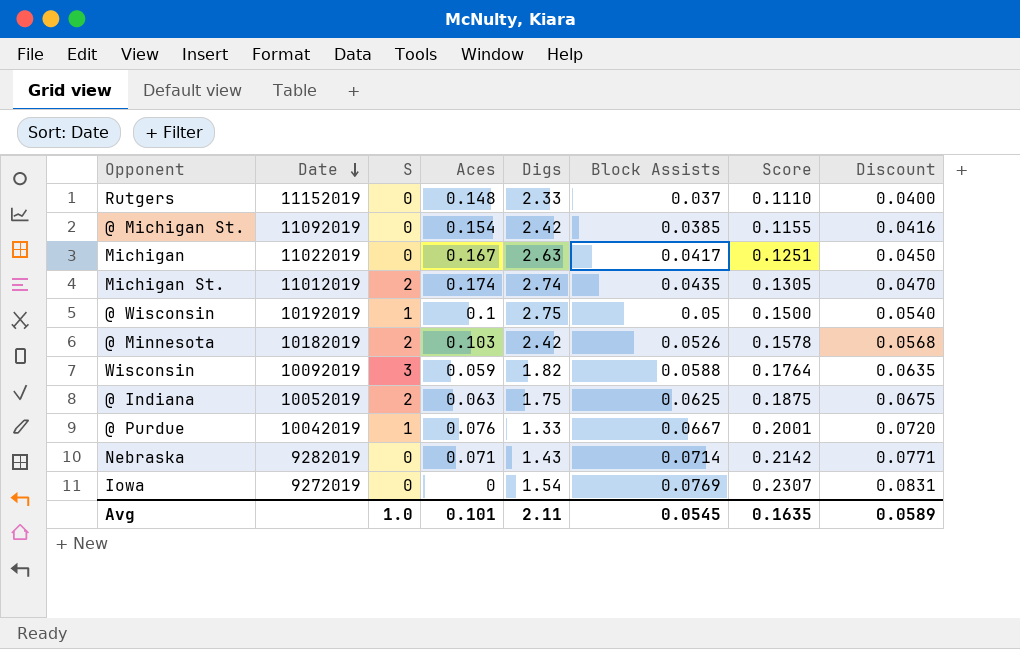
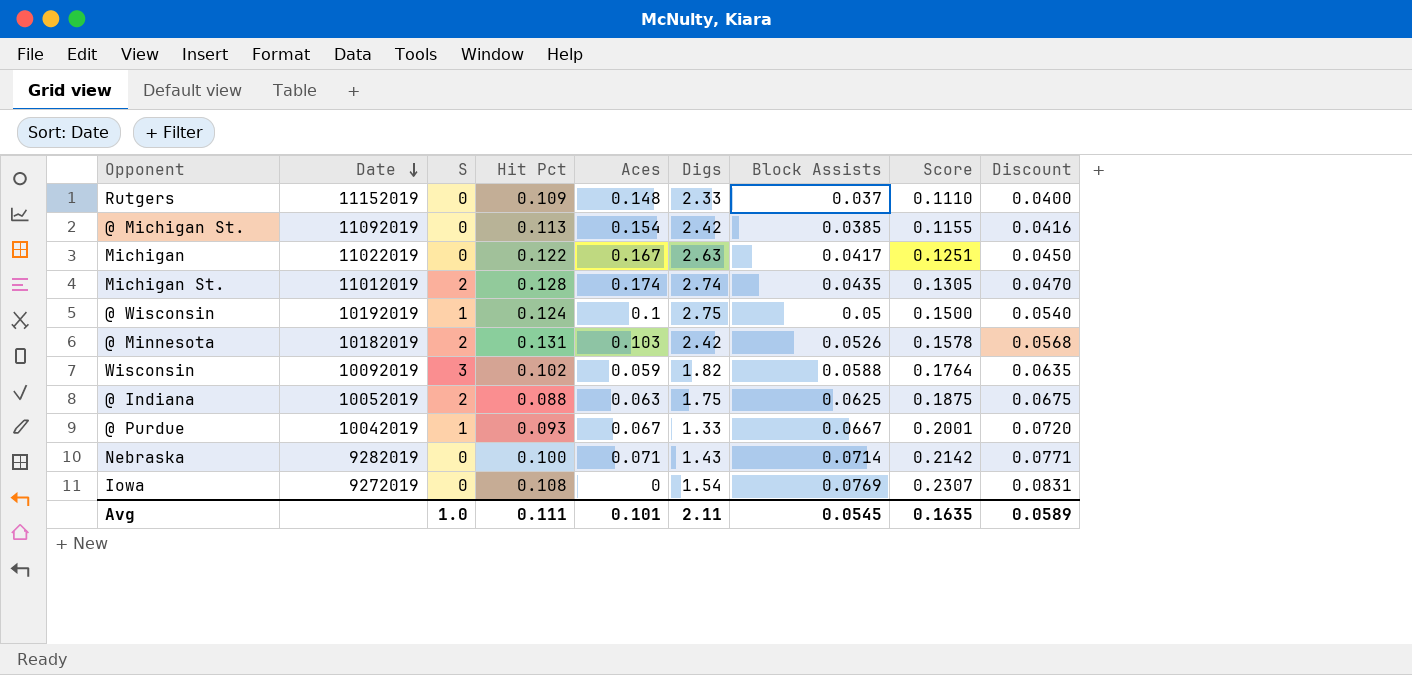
column Hit Pct | position: none -> 4
@ Purdue | Aces: 0.076 -> 0.067

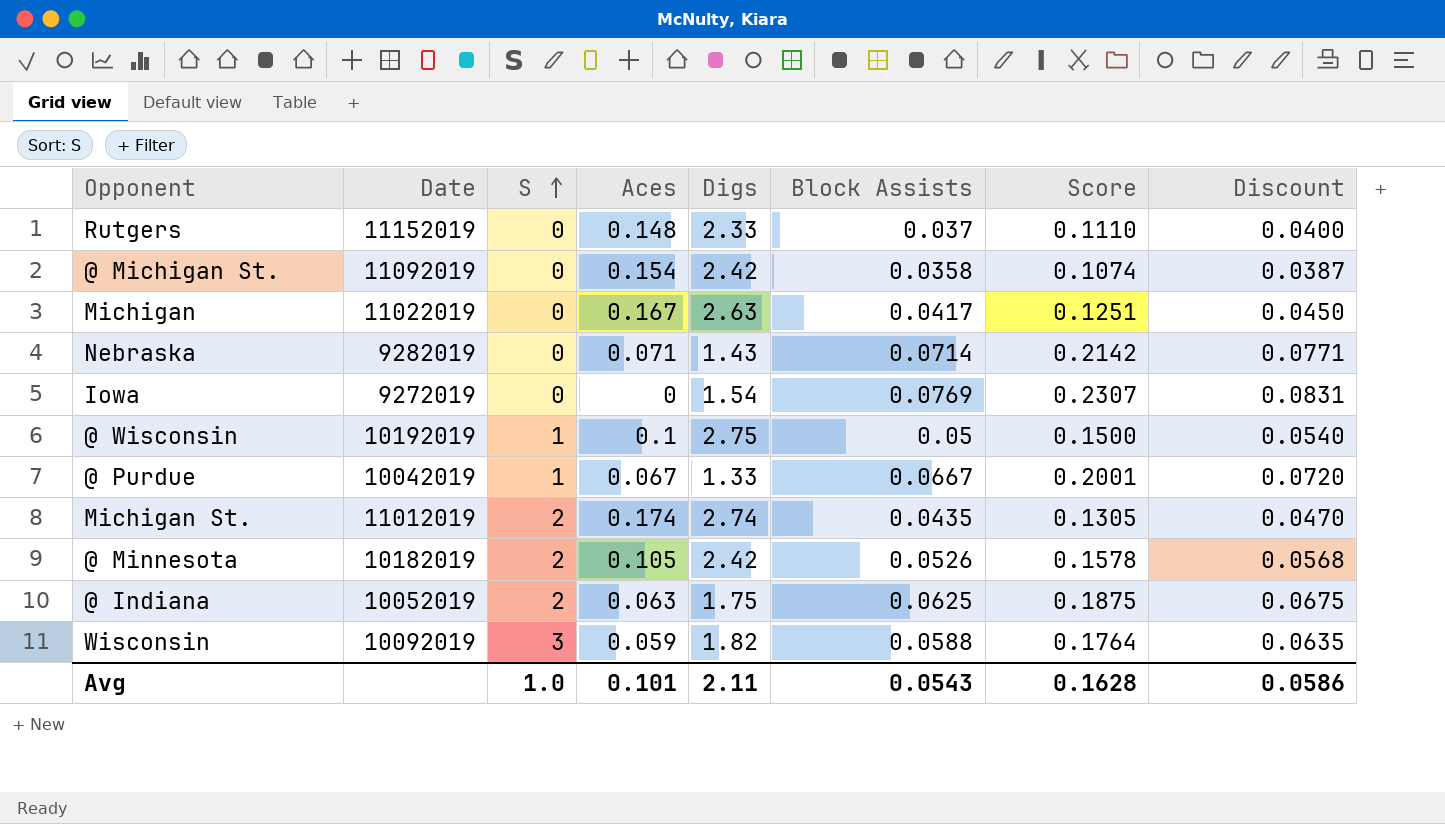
row order: Date descending -> S ascending
column Hit Pct | position: 4 -> none
@ Michigan St. | Block Assists: 0.0385 -> 0.0358
@ Michigan St. | Score: 0.1155 -> 0.1074
@ Michigan St. | Discount: 0.0416 -> 0.0387
@ Minnesota | Aces: 0.103 -> 0.105
Avg | Block Assists: 0.0545 -> 0.0543
Avg | Score: 0.1635 -> 0.1628
Avg | Discount: 0.0589 -> 0.0586

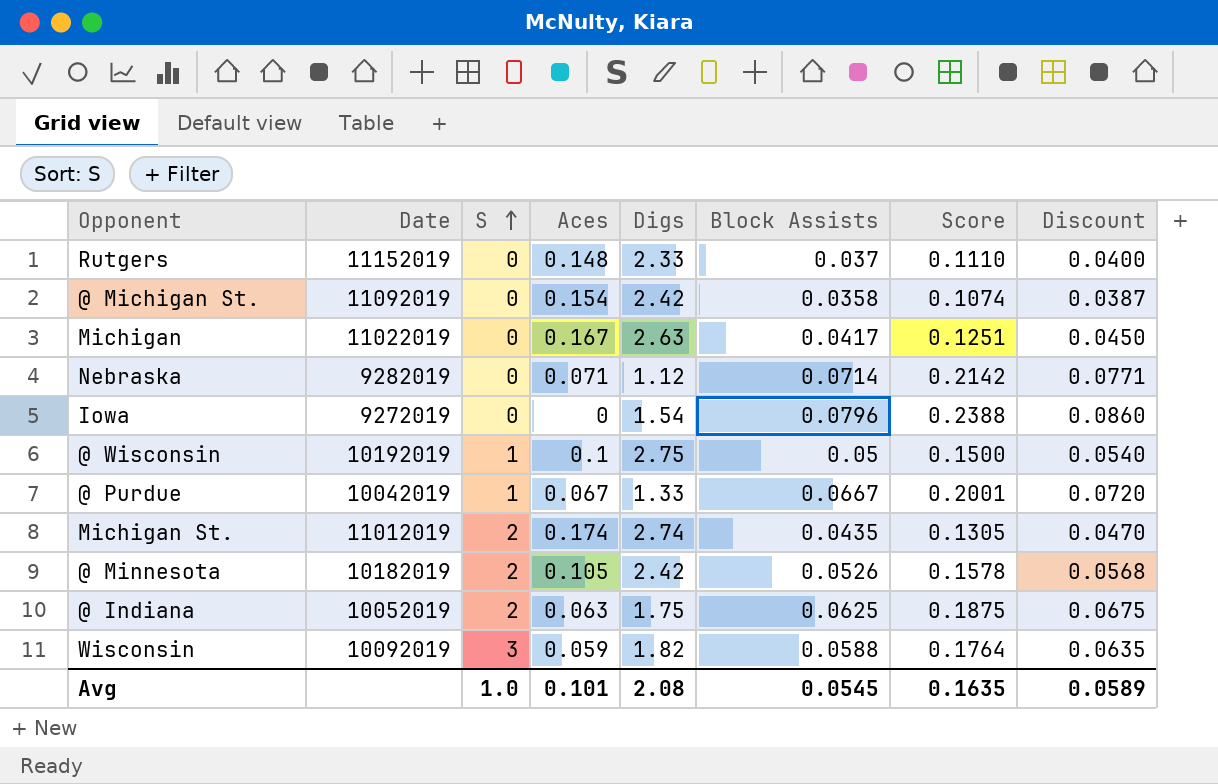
Nebraska | Digs: 1.43 -> 1.12
Iowa | Block Assists: 0.0769 -> 0.0796
Iowa | Score: 0.2307 -> 0.2388
Iowa | Discount: 0.0831 -> 0.0860
Avg | Digs: 2.11 -> 2.08
Avg | Block Assists: 0.0543 -> 0.0545
Avg | Score: 0.1628 -> 0.1635
Avg | Discount: 0.0586 -> 0.0589

